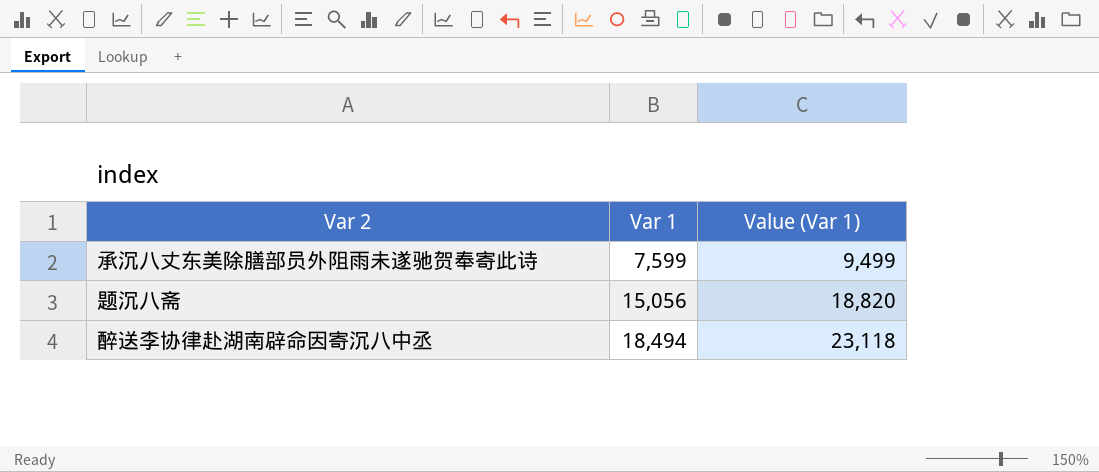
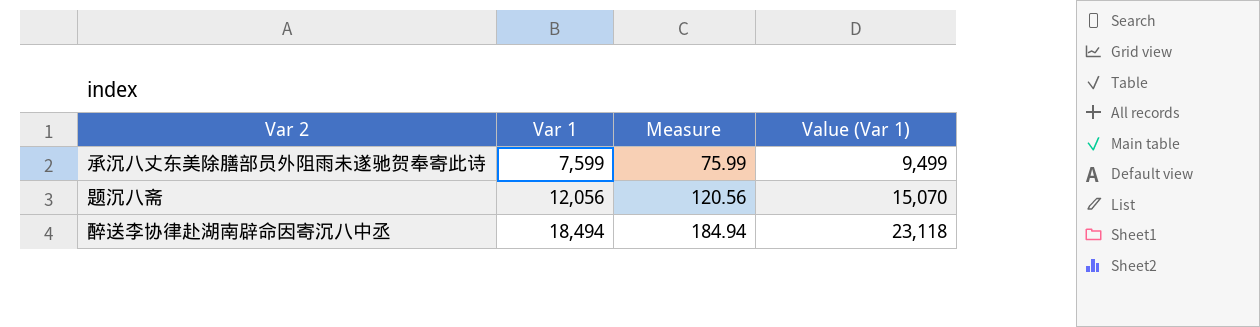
column Measure | formula: none -> [Var 1] * 0.01
题沉八斋 | Var 1: 15,056 -> 12,056
题沉八斋 | Value (Var 1): 18,820 -> 15,070

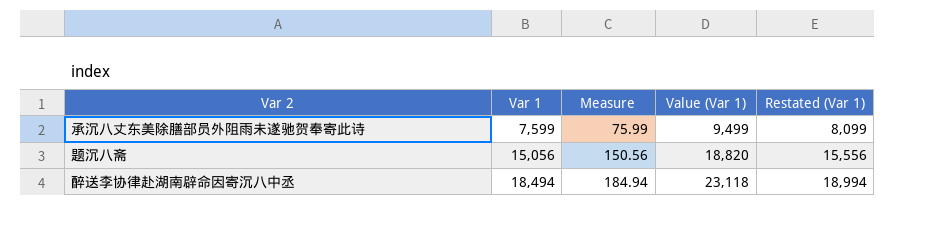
column Restated (Var 1) | formula: none -> [Var 1] + 500
题沉八斋 | Var 1: 12,056 -> 15,056
题沉八斋 | Measure: 120.56 -> 150.56
题沉八斋 | Value (Var 1): 15,070 -> 18,820

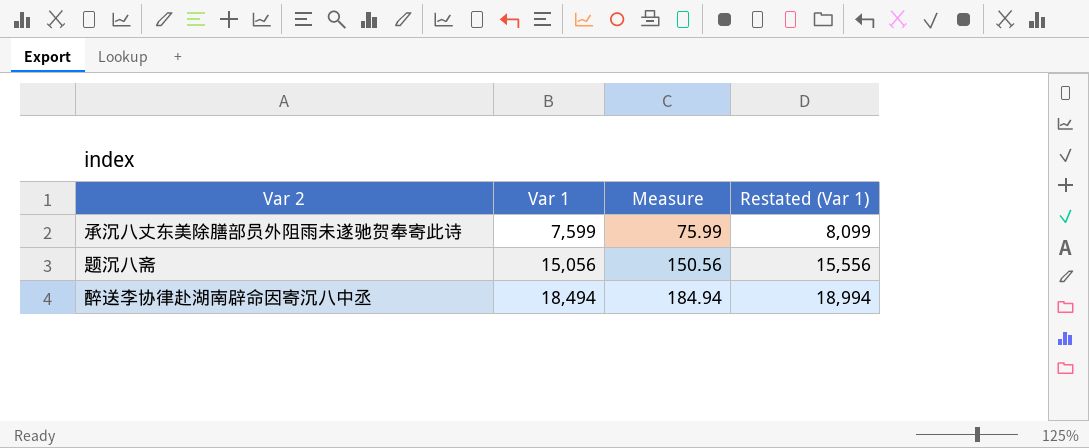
column Value (Var 1) | formula: [Var 1] * 1.25 -> none

